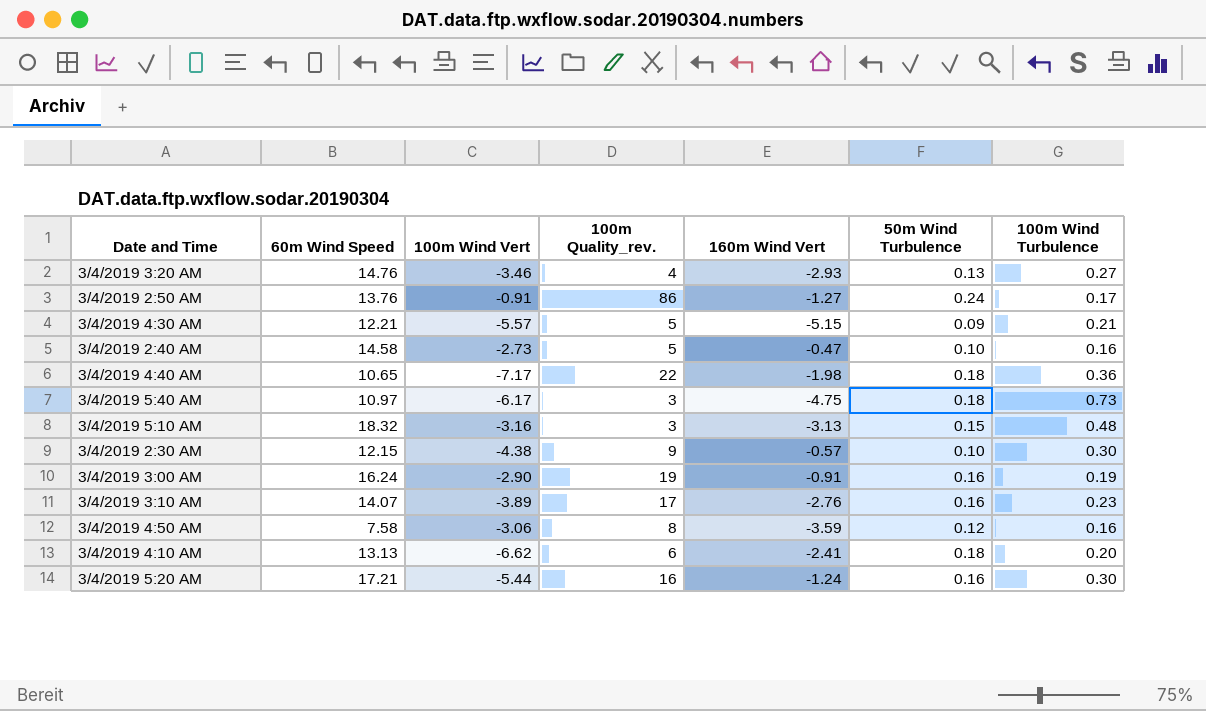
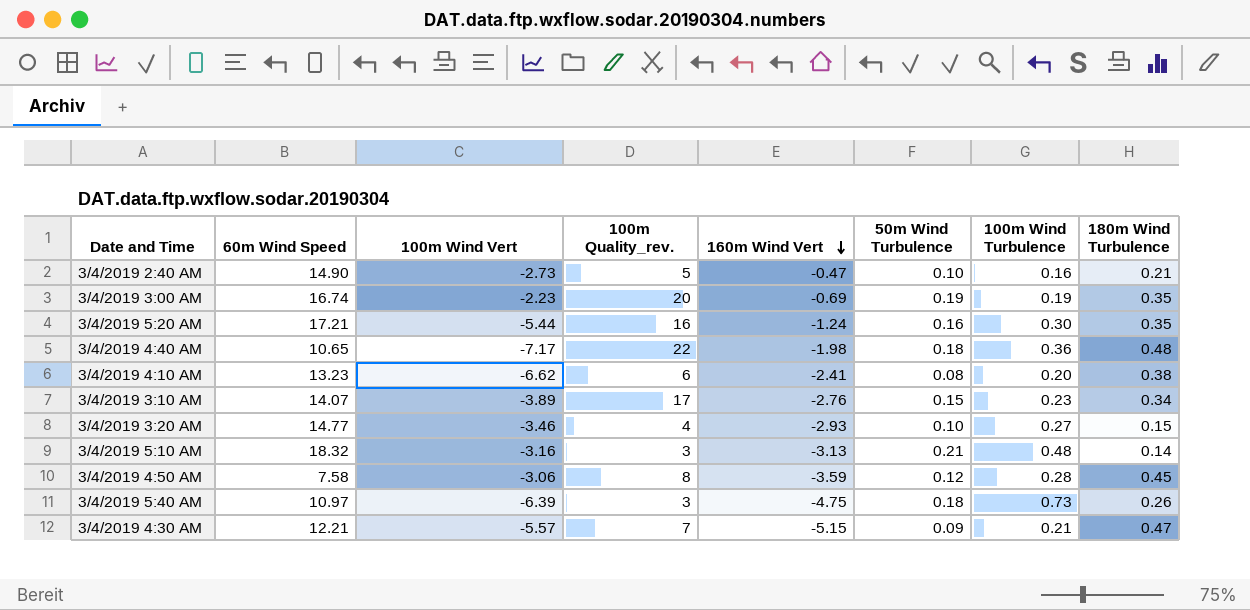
row order: none -> 160m Wind Vert descending
column 180m Wind Turbulence | position: none -> 8
row 3/4/2019 2:50 AM: 13.76 | -0.91 | 86 | -1.27 | 0.24 | 0.17 -> none
row 3/4/2019 2:30 AM: 12.15 | -4.38 | 9 | -0.57 | 0.10 | 0.30 -> none
3/4/2019 2:40 AM | 60m Wind Speed: 14.58 -> 14.90
3/4/2019 3:00 AM | 60m Wind Speed: 16.24 -> 16.74
3/4/2019 3:00 AM | 100m Wind Vert: -2.90 -> -2.23
3/4/2019 3:00 AM | 100m Quality_rev.: 19 -> 20
3/4/2019 3:00 AM | 160m Wind Vert: -0.91 -> -0.69
3/4/2019 3:00 AM | 50m Wind Turbulence: 0.16 -> 0.19
3/4/2019 4:10 AM | 60m Wind Speed: 13.13 -> 13.23
3/4/2019 4:10 AM | 50m Wind Turbulence: 0.18 -> 0.08
3/4/2019 3:10 AM | 50m Wind Turbulence: 0.16 -> 0.15
3/4/2019 3:20 AM | 60m Wind Speed: 14.76 -> 14.77
3/4/2019 3:20 AM | 50m Wind Turbulence: 0.13 -> 0.10
3/4/2019 5:10 AM | 50m Wind Turbulence: 0.15 -> 0.21
3/4/2019 4:50 AM | 100m Wind Turbulence: 0.16 -> 0.28
3/4/2019 5:40 AM | 100m Wind Vert: -6.17 -> -6.39
3/4/2019 4:30 AM | 100m Quality_rev.: 5 -> 7

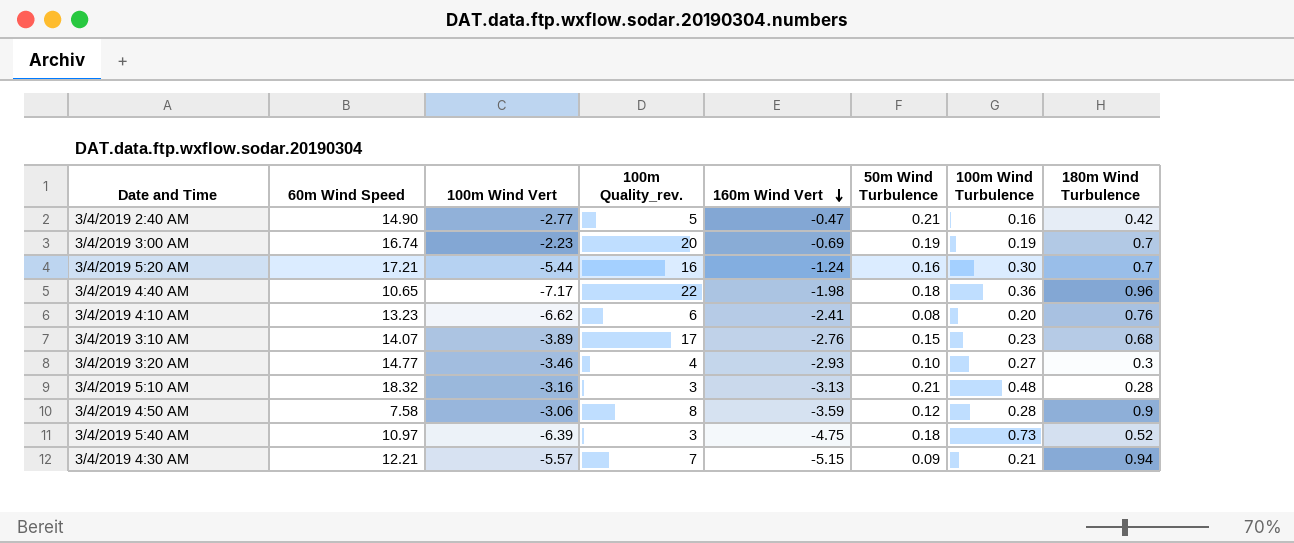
3/4/2019 2:40 AM | 100m Wind Vert: -2.73 -> -2.77
3/4/2019 2:40 AM | 50m Wind Turbulence: 0.10 -> 0.21
3/4/2019 2:40 AM | 180m Wind Turbulence: 0.21 -> 0.42
3/4/2019 3:00 AM | 180m Wind Turbulence: 0.35 -> 0.7
3/4/2019 5:20 AM | 180m Wind Turbulence: 0.35 -> 0.7
3/4/2019 4:40 AM | 180m Wind Turbulence: 0.48 -> 0.96
3/4/2019 4:10 AM | 180m Wind Turbulence: 0.38 -> 0.76
3/4/2019 3:10 AM | 180m Wind Turbulence: 0.34 -> 0.68
3/4/2019 3:20 AM | 180m Wind Turbulence: 0.15 -> 0.3
3/4/2019 5:10 AM | 180m Wind Turbulence: 0.14 -> 0.28
3/4/2019 4:50 AM | 180m Wind Turbulence: 0.45 -> 0.9
3/4/2019 5:40 AM | 180m Wind Turbulence: 0.26 -> 0.52
3/4/2019 4:30 AM | 180m Wind Turbulence: 0.47 -> 0.94

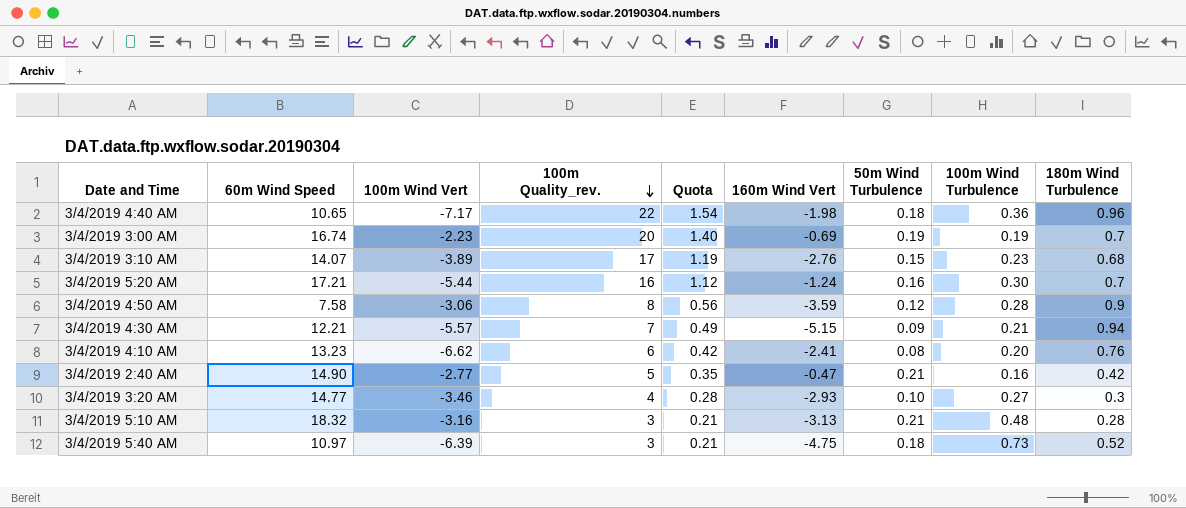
row order: 160m Wind Vert descending -> 100m Quality_rev. descending
column Quota | formula: none -> [100m Quality_rev.] * 0.07

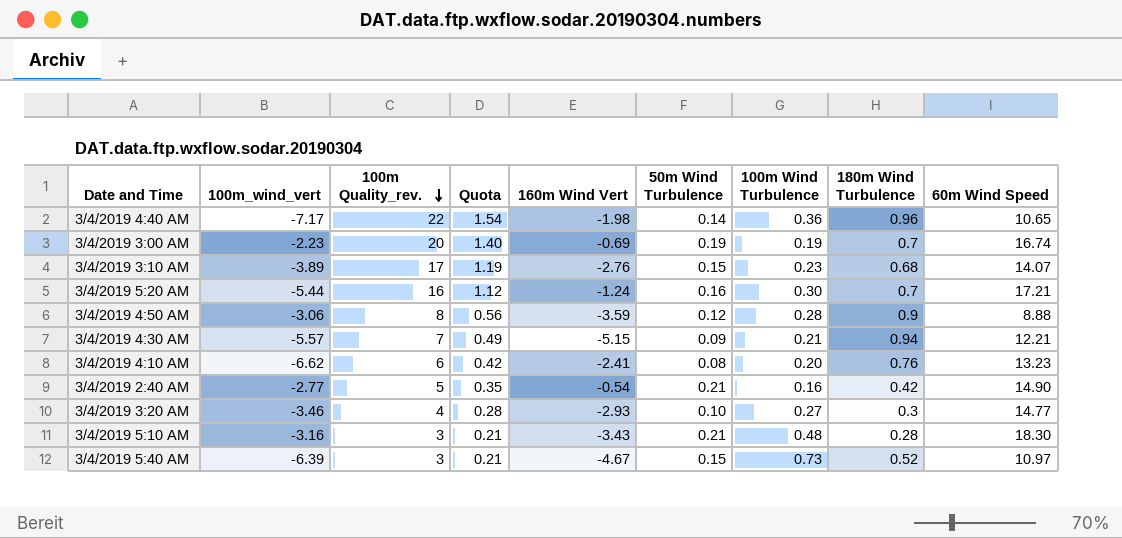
column name: 100m Wind Vert -> 100m_wind_vert
column 60m Wind Speed | position: 2 -> 9
3/4/2019 4:40 AM | 50m Wind Turbulence: 0.18 -> 0.14
3/4/2019 4:50 AM | 60m Wind Speed: 7.58 -> 8.88
3/4/2019 2:40 AM | 160m Wind Vert: -0.47 -> -0.54
3/4/2019 5:10 AM | 160m Wind Vert: -3.13 -> -3.43
3/4/2019 5:10 AM | 60m Wind Speed: 18.32 -> 18.30
3/4/2019 5:40 AM | 160m Wind Vert: -4.75 -> -4.67
3/4/2019 5:40 AM | 50m Wind Turbulence: 0.18 -> 0.15

